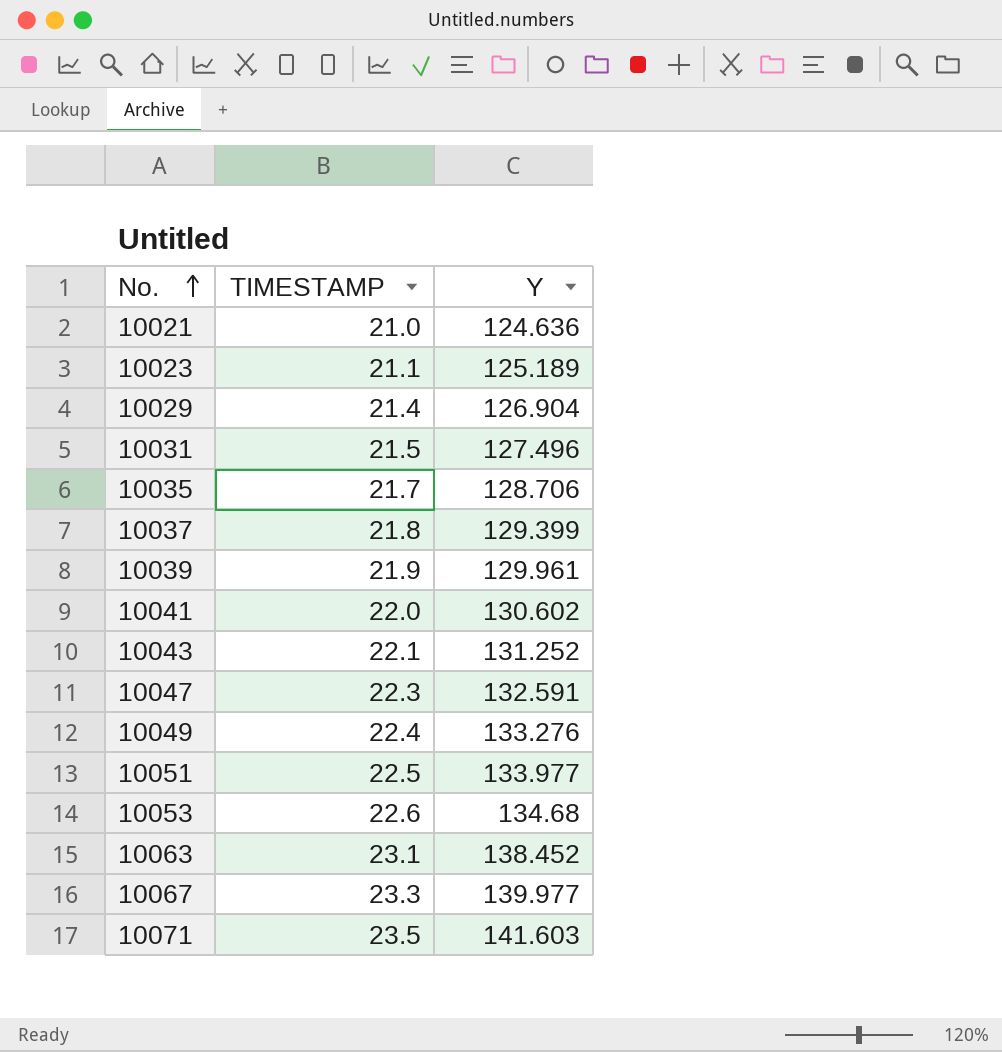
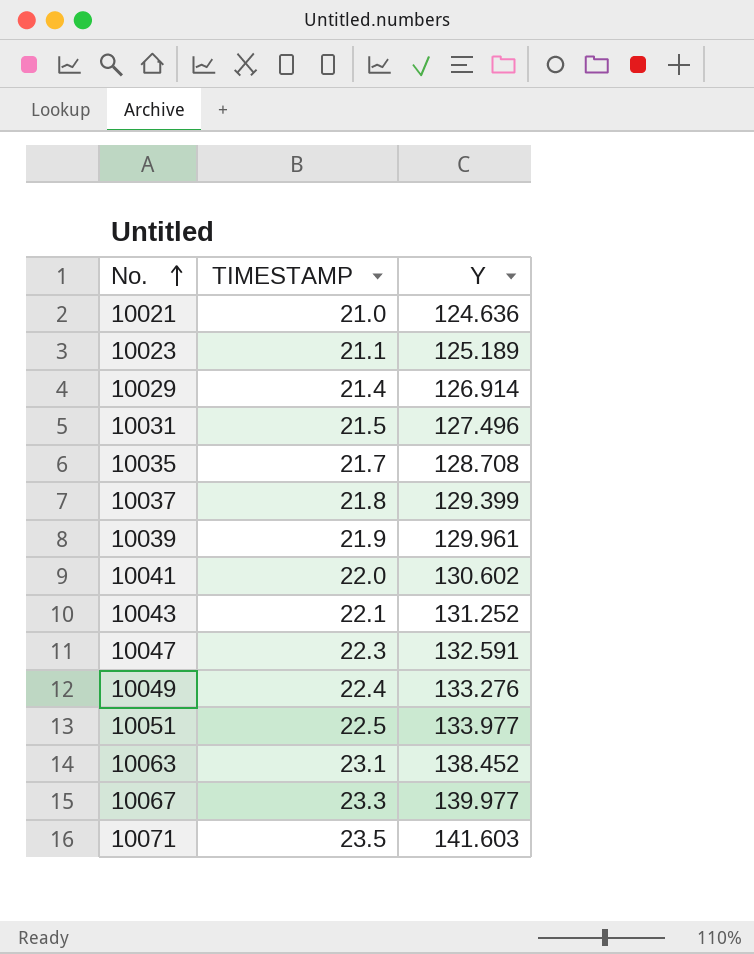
row 10053: 22.6 | 134.68 -> none
10029 | Y: 126.904 -> 126.914
10035 | Y: 128.706 -> 128.708

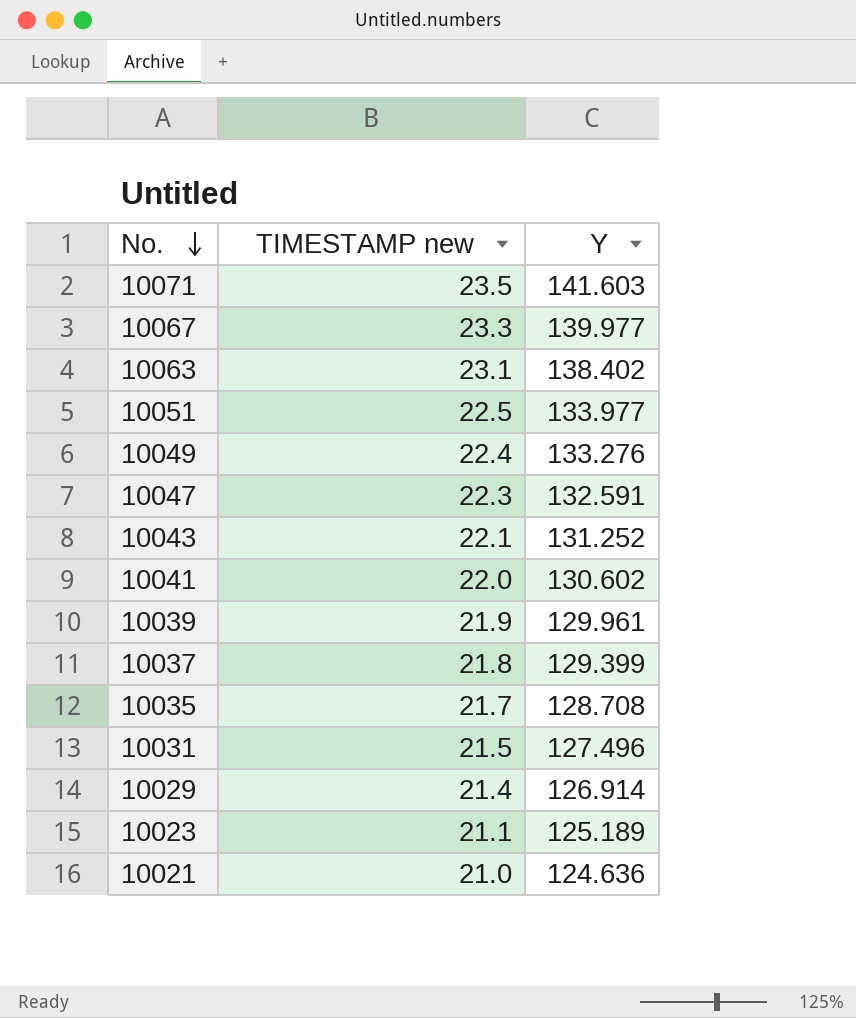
row order: No. ascending -> No. descending
column name: TIMESTAMP -> TIMESTAMP new
10063 | Y: 138.452 -> 138.402

